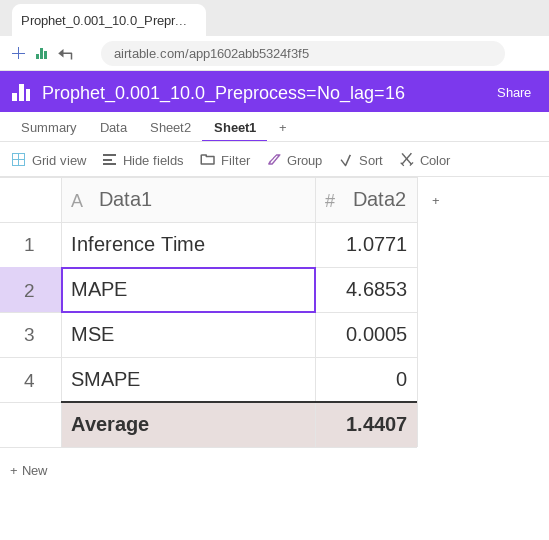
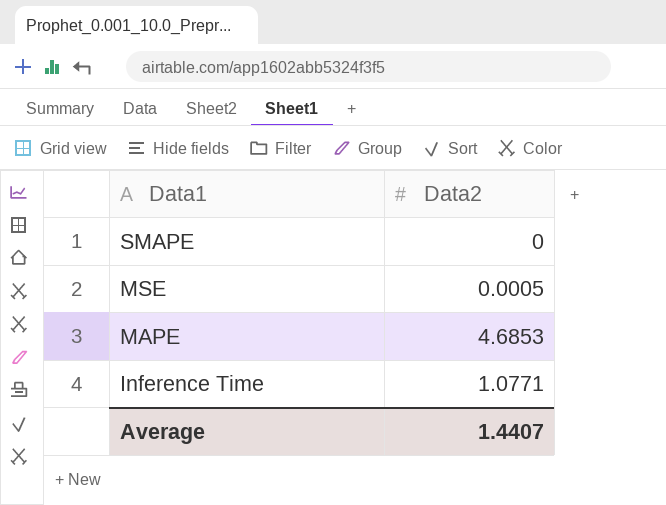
row order: Data1 ascending -> Data1 descending

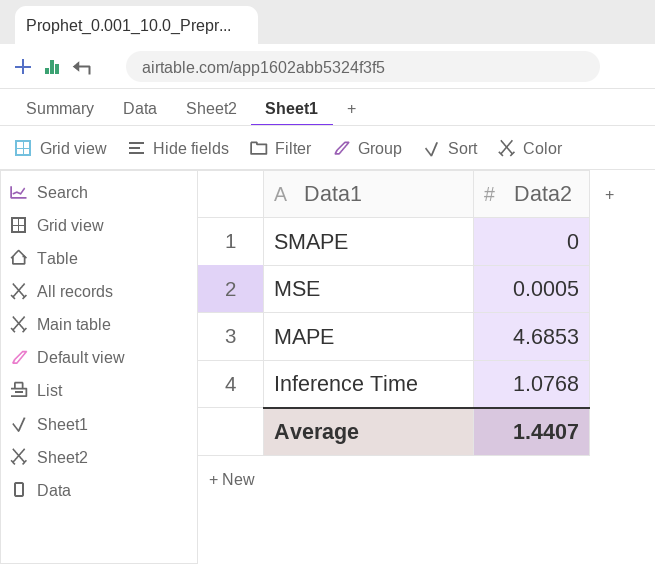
Inference Time | Data2: 1.0771 -> 1.0768

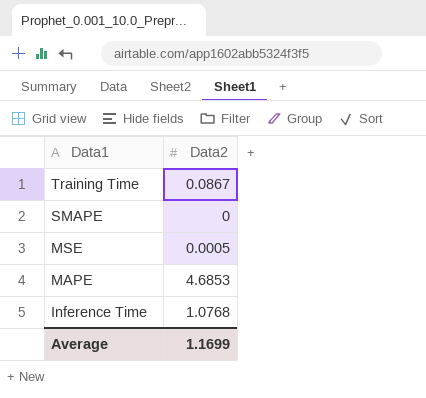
row Training Time: none -> 0.0867
Average | Data2: 1.4407 -> 1.1699

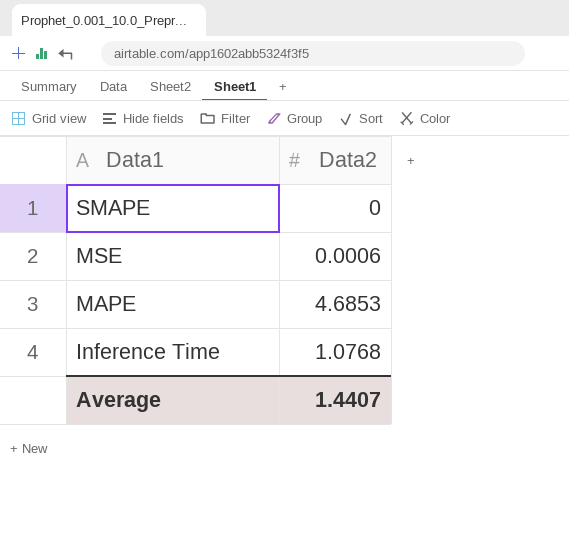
row Training Time: 0.0867 -> none
MSE | Data2: 0.0005 -> 0.0006
Average | Data2: 1.1699 -> 1.4407

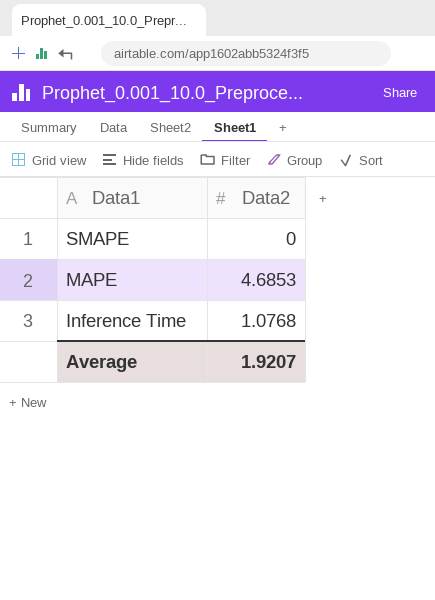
row MSE: 0.0006 -> none
Average | Data2: 1.4407 -> 1.9207

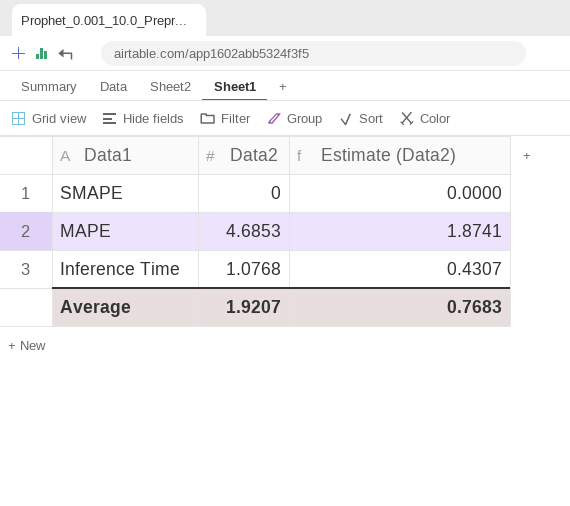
column Estimate (Data2) | formula: none -> [Data2] * 0.4

